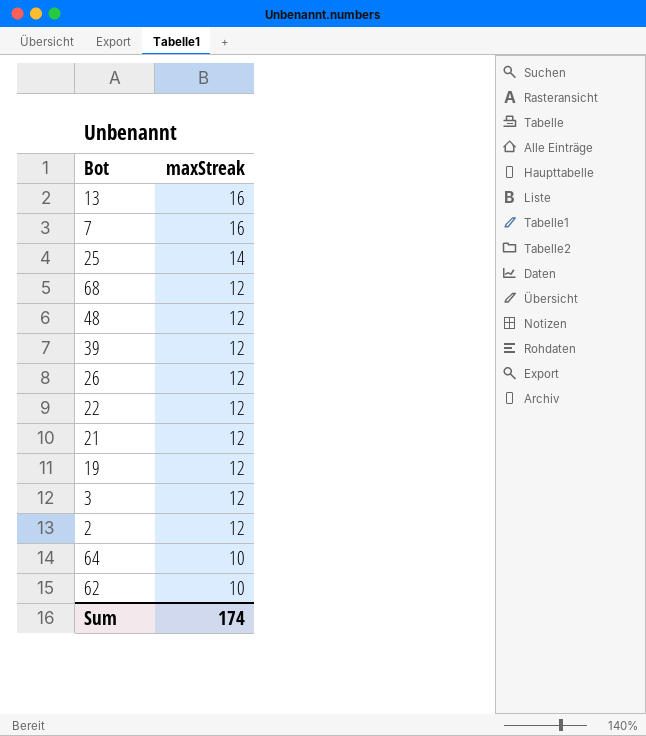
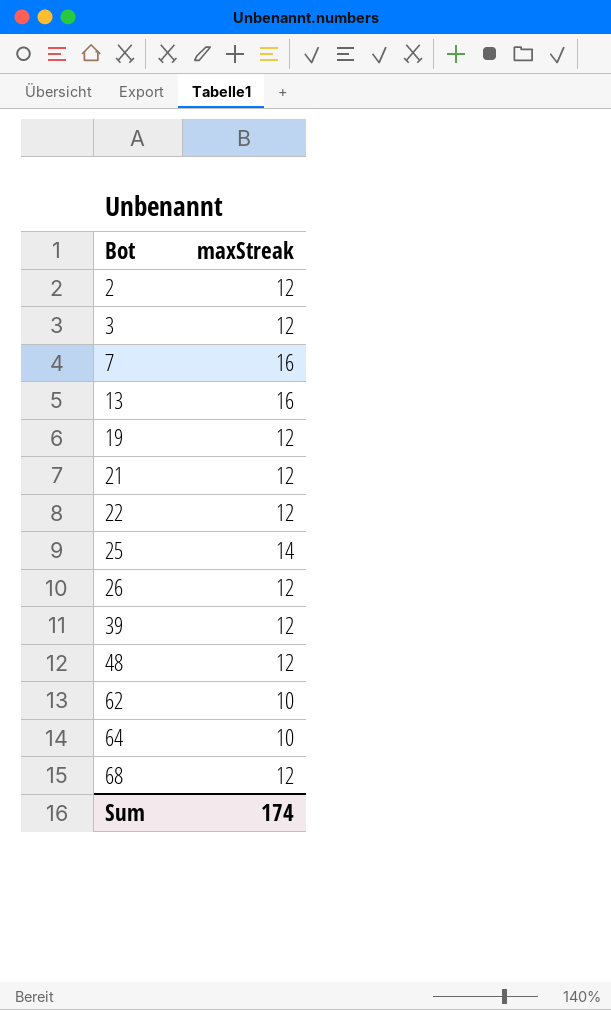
row order: maxStreak descending -> Bot ascending

